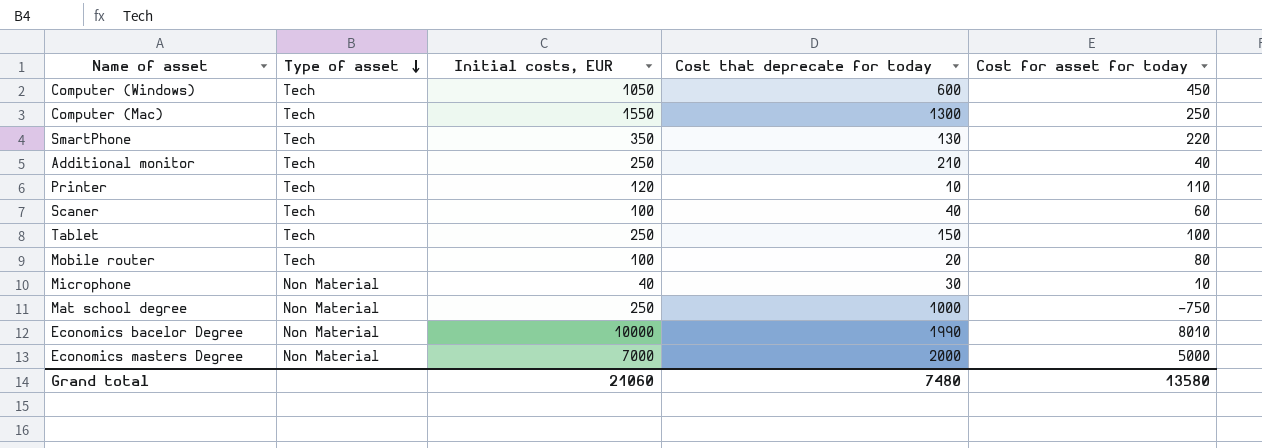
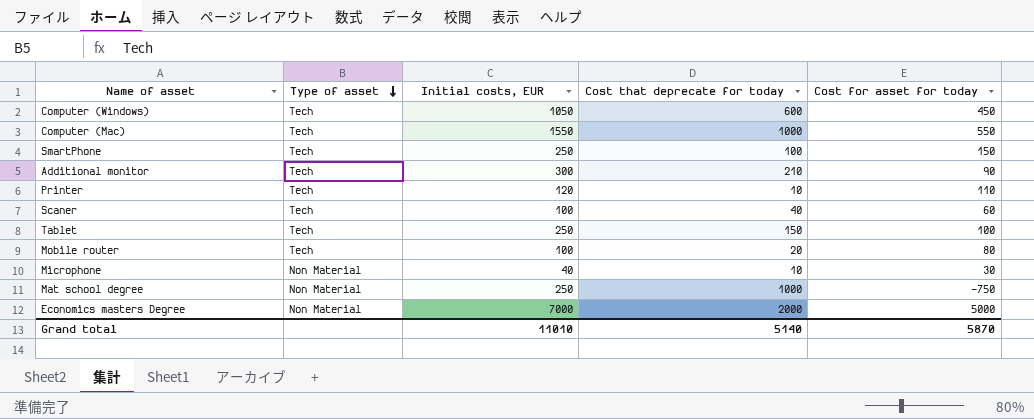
row Economics bacelor Degree: Non Material | 10000 | 1990 | 8010 -> none
Computer (Mac) | Cost that deprecate for today: 1300 -> 1000
Computer (Mac) | Cost for asset for today: 250 -> 550
SmartPhone | Initial costs, EUR: 350 -> 250
SmartPhone | Cost that deprecate for today: 130 -> 100
SmartPhone | Cost for asset for today: 220 -> 150
Additional monitor | Initial costs, EUR: 250 -> 300
Additional monitor | Cost for asset for today: 40 -> 90
Microphone | Cost that deprecate for today: 30 -> 10
Microphone | Cost for asset for today: 10 -> 30
Grand total | Initial costs, EUR: 21060 -> 11010
Grand total | Cost that deprecate for today: 7480 -> 5140
Grand total | Cost for asset for today: 13580 -> 5870

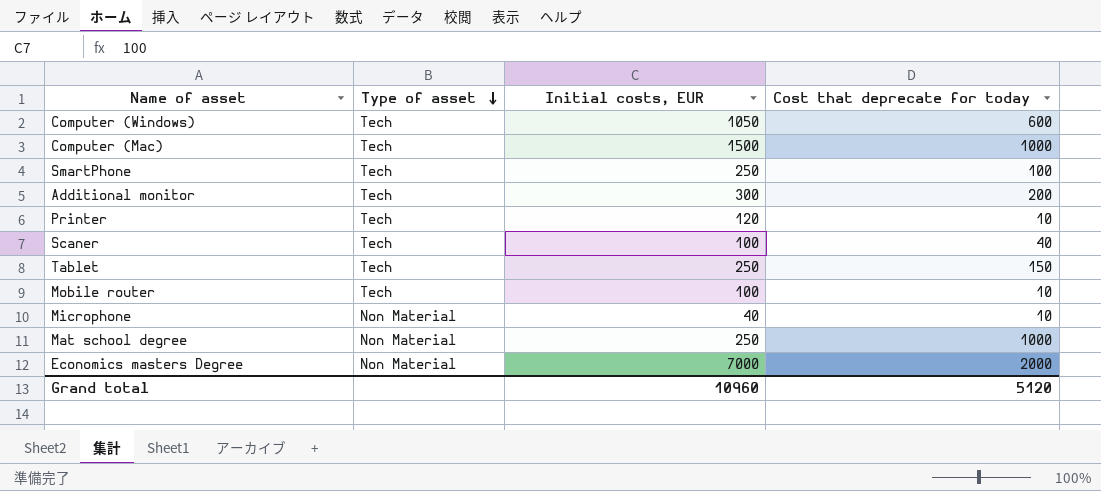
column Cost for asset for today | formula: [Initial costs, EUR] - [Cost that deprecate for today] -> none
Computer (Mac) | Initial costs, EUR: 1550 -> 1500
Additional monitor | Cost that deprecate for today: 210 -> 200
Mobile router | Cost that deprecate for today: 20 -> 10
Grand total | Initial costs, EUR: 11010 -> 10960
Grand total | Cost that deprecate for today: 5140 -> 5120

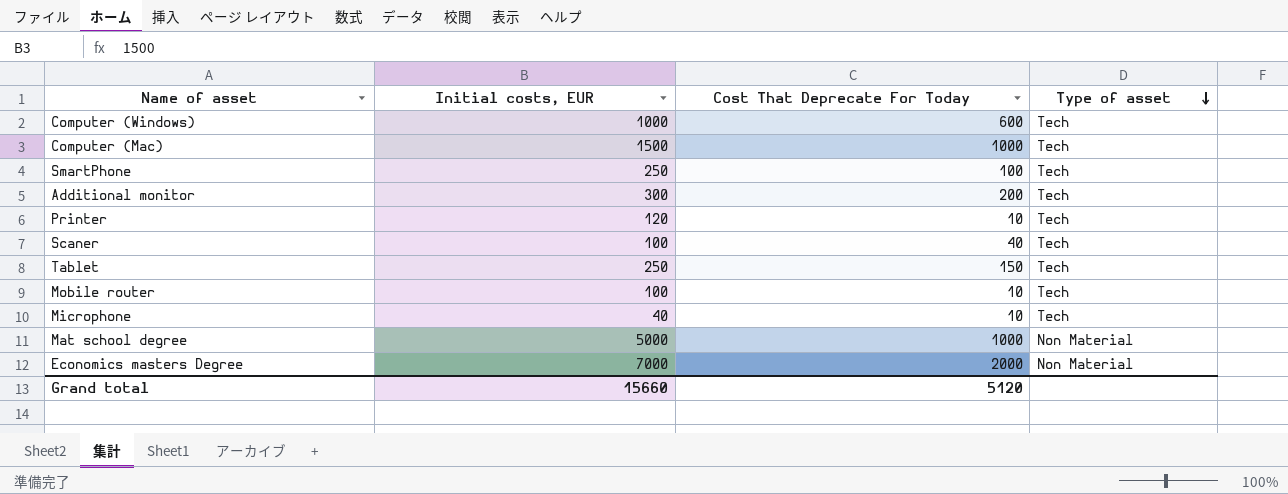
column name: Cost that deprecate for today -> Cost That Deprecate For Today
column Type of asset | position: 2 -> 4
Computer (Windows) | Initial costs, EUR: 1050 -> 1000
Microphone | Type of asset: Non Material -> Tech
Mat school degree | Initial costs, EUR: 250 -> 5000
Grand total | Initial costs, EUR: 10960 -> 15660

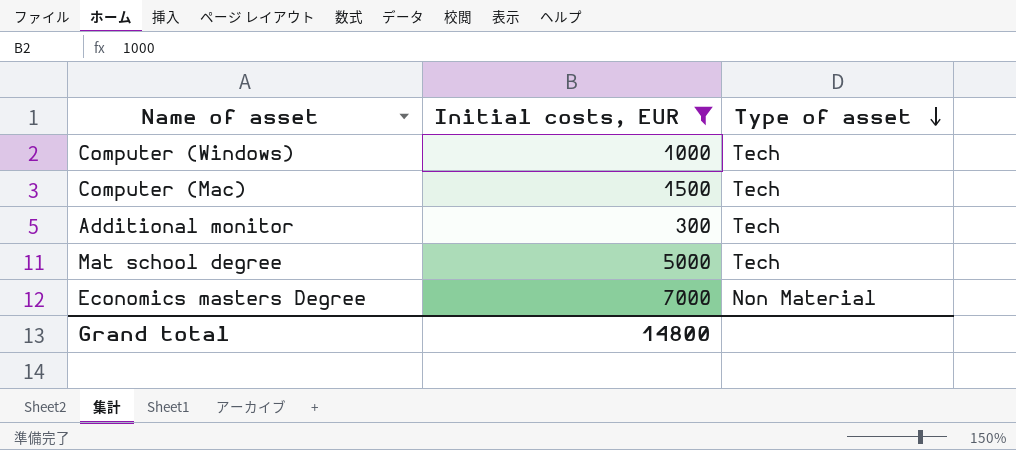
filter: none -> Initial costs, EUR >= 300
column Cost That Deprecate For Today | position: 3 -> none
Mat school degree | Type of asset: Non Material -> Tech
Grand total | Initial costs, EUR: 15660 -> 14800

